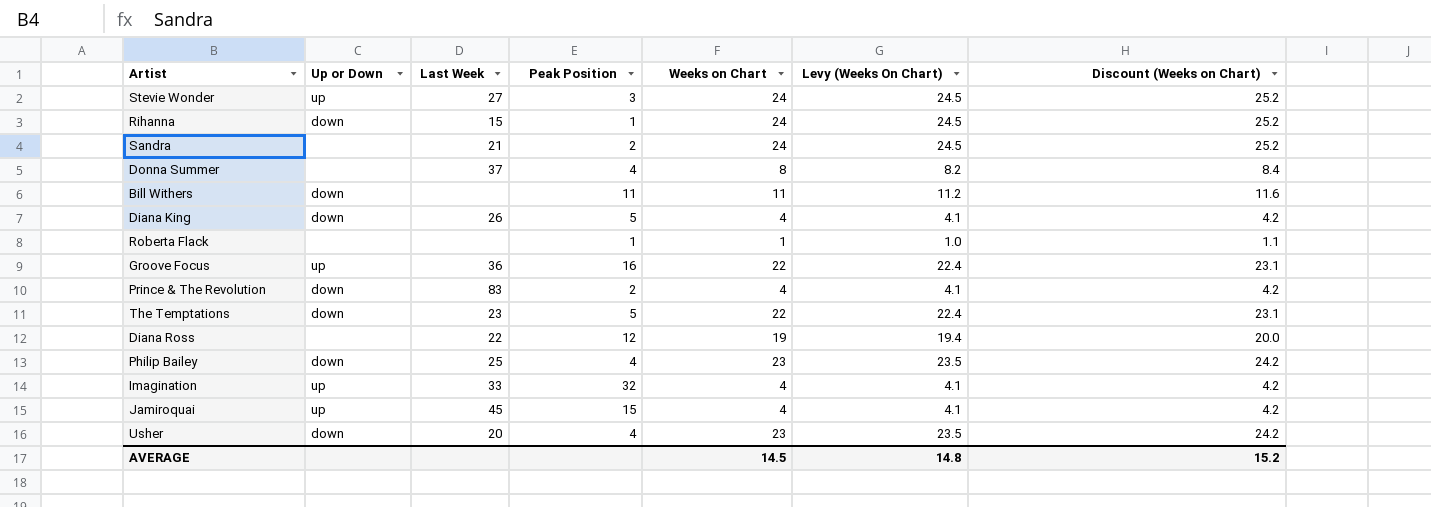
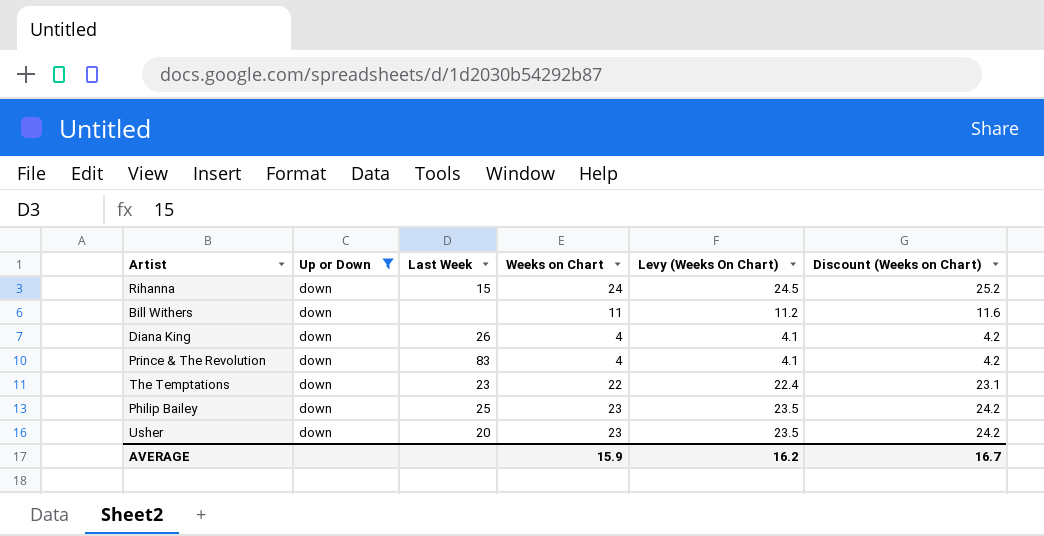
filter: none -> Up or Down = down
column Peak Position | position: 4 -> none
AVERAGE | Weeks on Chart: 14.5 -> 15.9
AVERAGE | Levy (Weeks On Chart): 14.8 -> 16.2
AVERAGE | Discount (Weeks on Chart): 15.2 -> 16.7

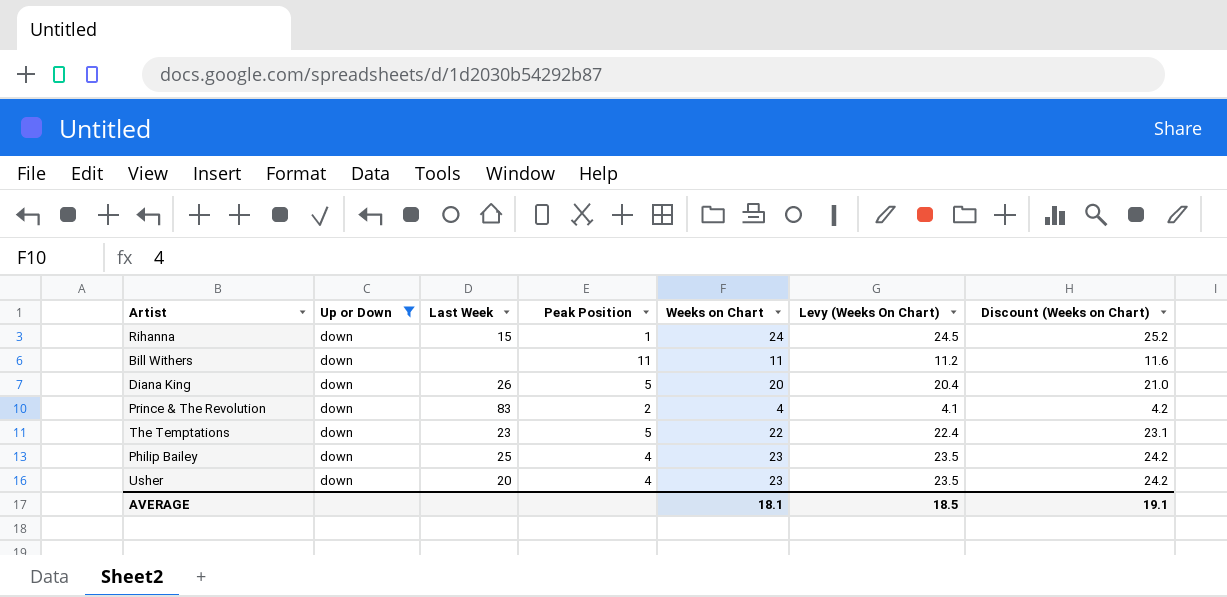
column Peak Position | position: none -> 4
Diana King | Weeks on Chart: 4 -> 20
Diana King | Levy (Weeks On Chart): 4.1 -> 20.4
Diana King | Discount (Weeks on Chart): 4.2 -> 21.0
AVERAGE | Weeks on Chart: 15.9 -> 18.1
AVERAGE | Levy (Weeks On Chart): 16.2 -> 18.5
AVERAGE | Discount (Weeks on Chart): 16.7 -> 19.1

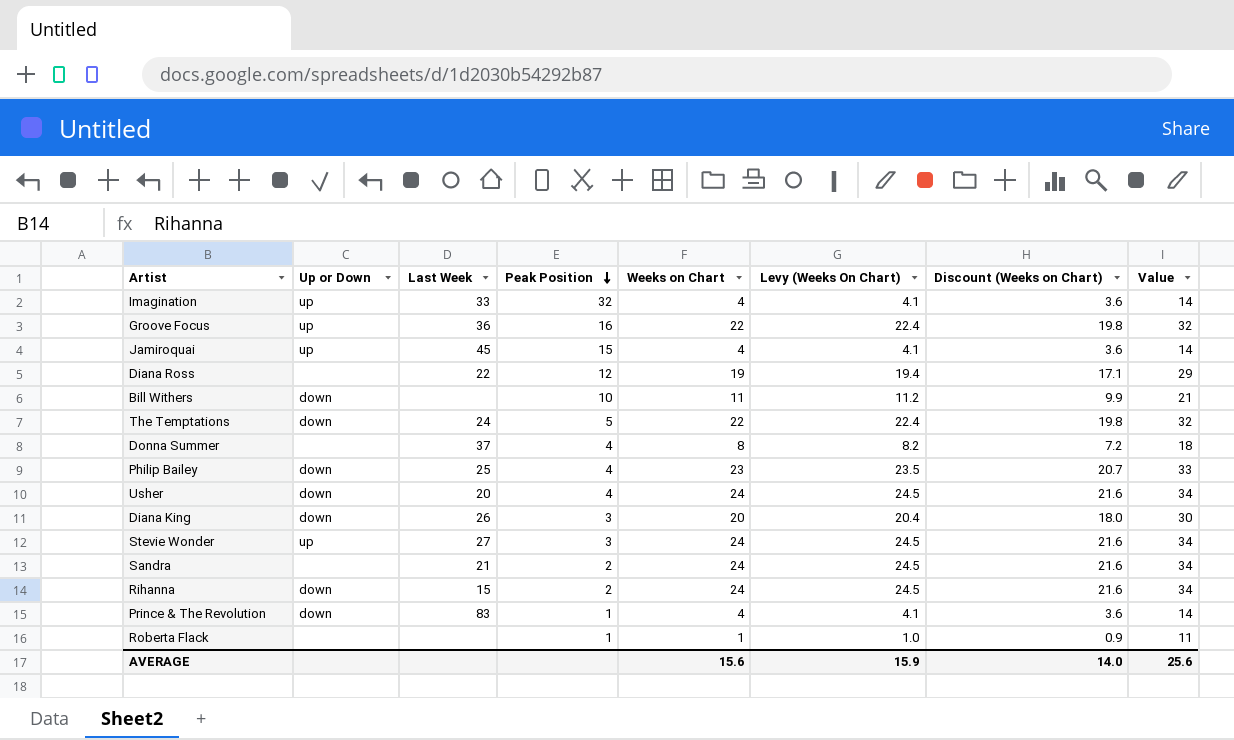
filter: Up or Down = down -> none
row order: none -> Peak Position descending
column Discount (Weeks on Chart) | formula: [Weeks on Chart] * 1.05 -> [Weeks on Chart] * 0.9
column Value | formula: none -> [Weeks on Chart] + 10
Bill Withers | Peak Position: 11 -> 10
The Temptations | Last Week: 23 -> 24
Usher | Weeks on Chart: 23 -> 24
Usher | Levy (Weeks On Chart): 23.5 -> 24.5
Diana King | Peak Position: 5 -> 3
Rihanna | Peak Position: 1 -> 2
Prince & The Revolution | Peak Position: 2 -> 1
AVERAGE | Weeks on Chart: 18.1 -> 15.6
AVERAGE | Levy (Weeks On Chart): 18.5 -> 15.9
AVERAGE | Discount (Weeks on Chart): 19.1 -> 14.0

